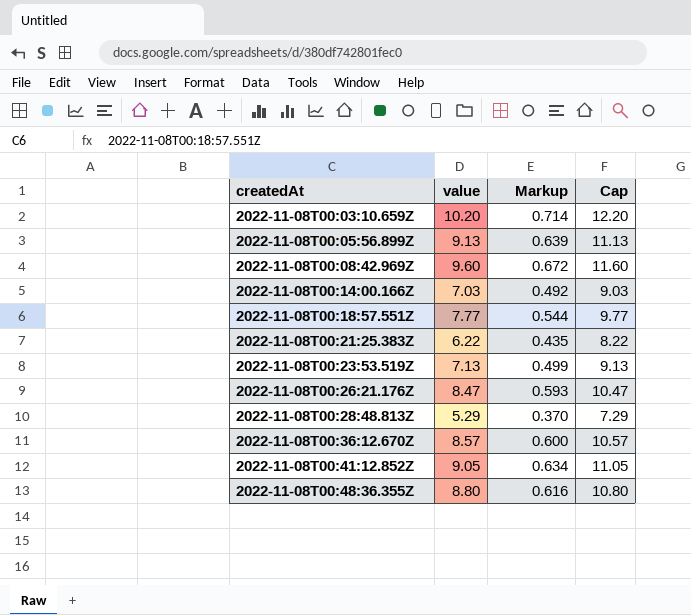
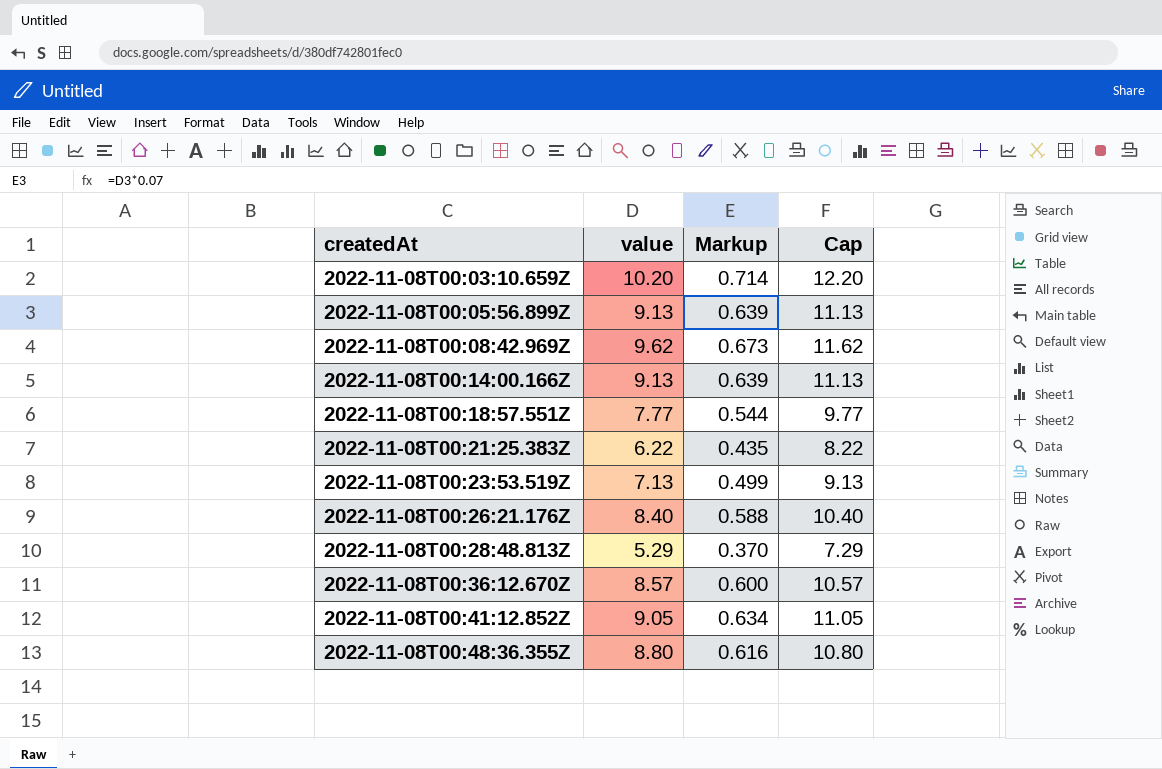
2022-11-08T00:08:42.969Z | value: 9.60 -> 9.62
2022-11-08T00:08:42.969Z | Markup: 0.672 -> 0.673
2022-11-08T00:08:42.969Z | Cap: 11.60 -> 11.62
2022-11-08T00:14:00.166Z | value: 7.03 -> 9.13
2022-11-08T00:14:00.166Z | Markup: 0.492 -> 0.639
2022-11-08T00:14:00.166Z | Cap: 9.03 -> 11.13
2022-11-08T00:26:21.176Z | value: 8.47 -> 8.40
2022-11-08T00:26:21.176Z | Markup: 0.593 -> 0.588
2022-11-08T00:26:21.176Z | Cap: 10.47 -> 10.40

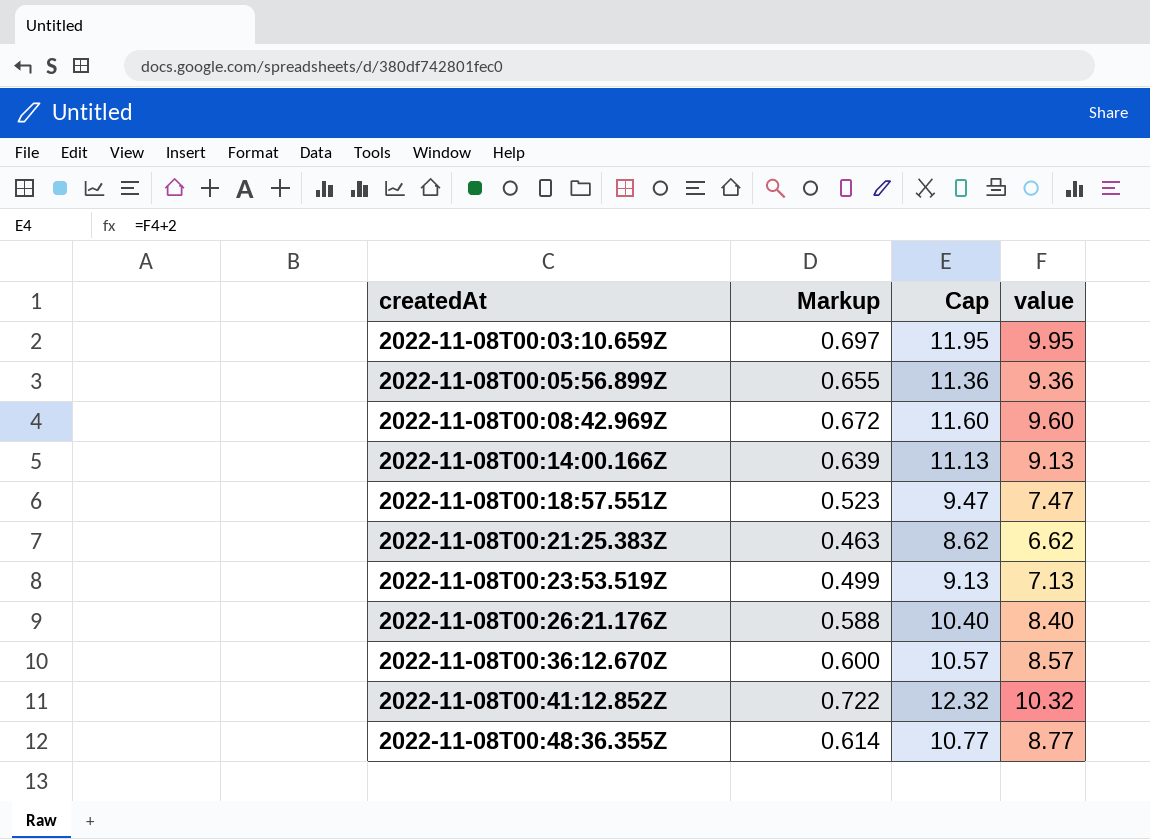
column value | position: 2 -> 4
row 2022-11-08T00:28:48.813Z: 5.29 | 0.370 | 7.29 -> none
2022-11-08T00:03:10.659Z | Markup: 0.714 -> 0.697
2022-11-08T00:03:10.659Z | Cap: 12.20 -> 11.95
2022-11-08T00:03:10.659Z | value: 10.20 -> 9.95
2022-11-08T00:05:56.899Z | Markup: 0.639 -> 0.655
2022-11-08T00:05:56.899Z | Cap: 11.13 -> 11.36
2022-11-08T00:05:56.899Z | value: 9.13 -> 9.36
2022-11-08T00:08:42.969Z | Markup: 0.673 -> 0.672
2022-11-08T00:08:42.969Z | Cap: 11.62 -> 11.60
2022-11-08T00:08:42.969Z | value: 9.62 -> 9.60
2022-11-08T00:18:57.551Z | Markup: 0.544 -> 0.523
2022-11-08T00:18:57.551Z | Cap: 9.77 -> 9.47
2022-11-08T00:18:57.551Z | value: 7.77 -> 7.47
2022-11-08T00:21:25.383Z | Markup: 0.435 -> 0.463
2022-11-08T00:21:25.383Z | Cap: 8.22 -> 8.62
2022-11-08T00:21:25.383Z | value: 6.22 -> 6.62
2022-11-08T00:41:12.852Z | Markup: 0.634 -> 0.722
2022-11-08T00:41:12.852Z | Cap: 11.05 -> 12.32
2022-11-08T00:41:12.852Z | value: 9.05 -> 10.32
2022-11-08T00:48:36.355Z | Markup: 0.616 -> 0.614
2022-11-08T00:48:36.355Z | Cap: 10.80 -> 10.77
2022-11-08T00:48:36.355Z | value: 8.80 -> 8.77

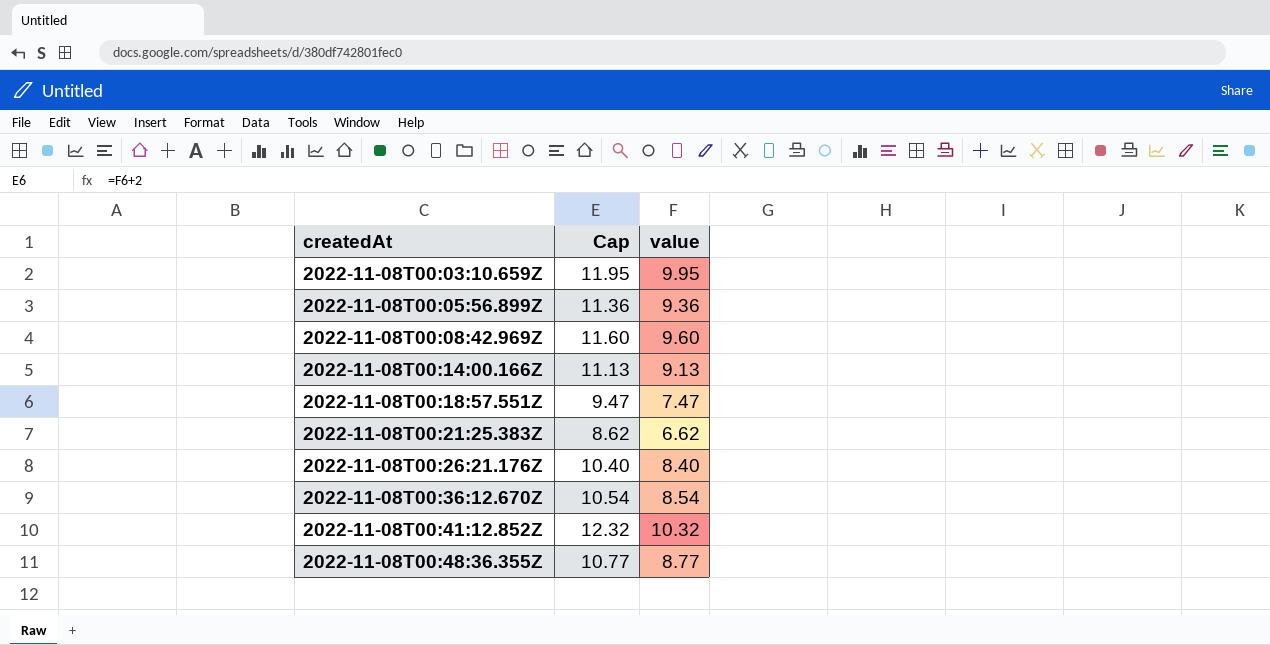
column Markup | formula: [value] * 0.07 -> none
row 2022-11-08T00:23:53.519Z: 0.499 | 9.13 | 7.13 -> none
2022-11-08T00:36:12.670Z | Cap: 10.57 -> 10.54
2022-11-08T00:36:12.670Z | value: 8.57 -> 8.54

